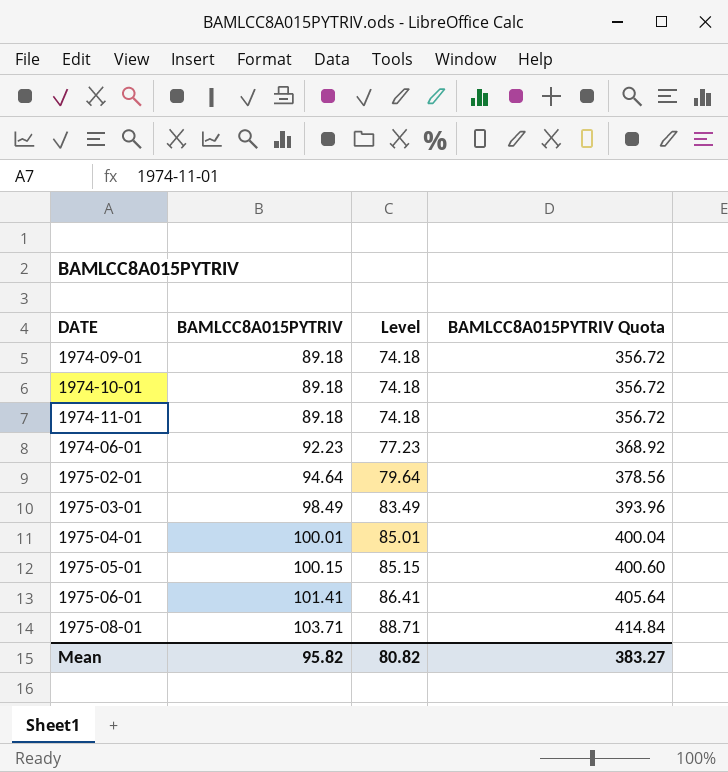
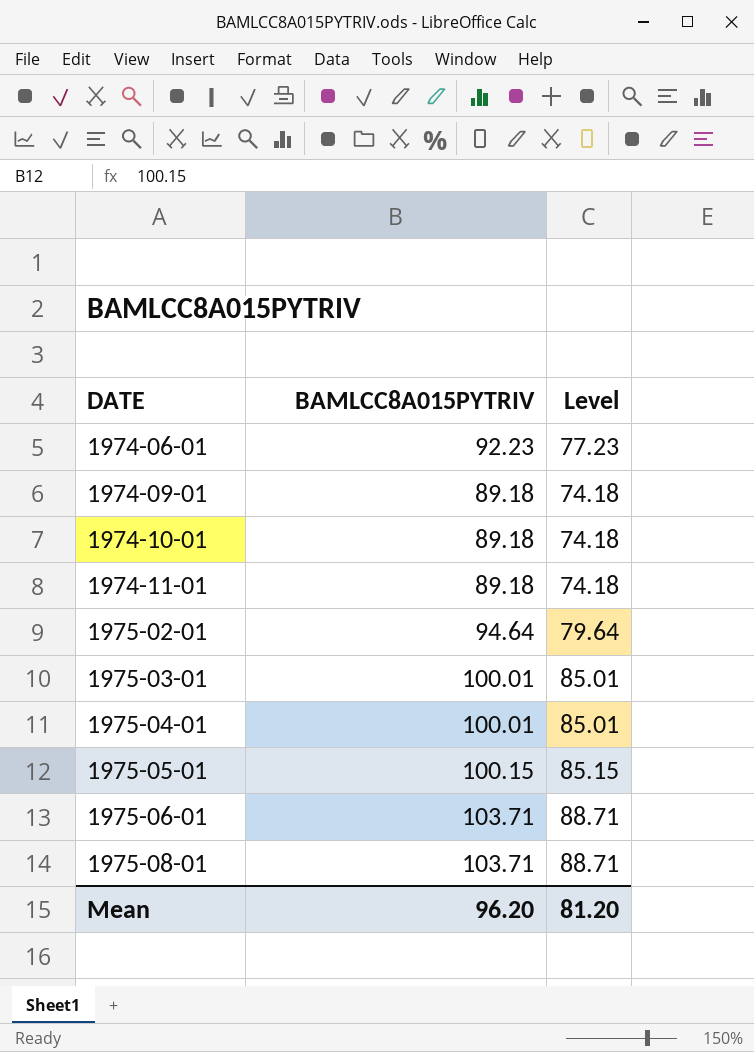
row order: BAMLCC8A015PYTRIV ascending -> DATE ascending
column BAMLCC8A015PYTRIV Quota | formula: [BAMLCC8A015PYTRIV] * 4 -> none
1975-03-01 | BAMLCC8A015PYTRIV: 98.49 -> 100.01
1975-03-01 | Level: 83.49 -> 85.01
1975-06-01 | BAMLCC8A015PYTRIV: 101.41 -> 103.71
1975-06-01 | Level: 86.41 -> 88.71
Mean | BAMLCC8A015PYTRIV: 95.82 -> 96.20
Mean | Level: 80.82 -> 81.20

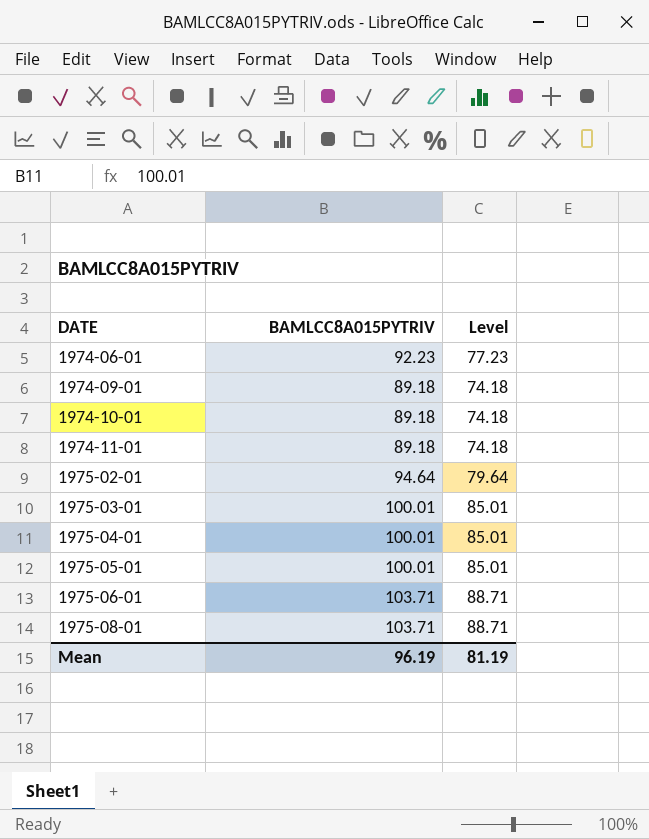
1975-05-01 | BAMLCC8A015PYTRIV: 100.15 -> 100.01
1975-05-01 | Level: 85.15 -> 85.01
Mean | BAMLCC8A015PYTRIV: 96.20 -> 96.19
Mean | Level: 81.20 -> 81.19

